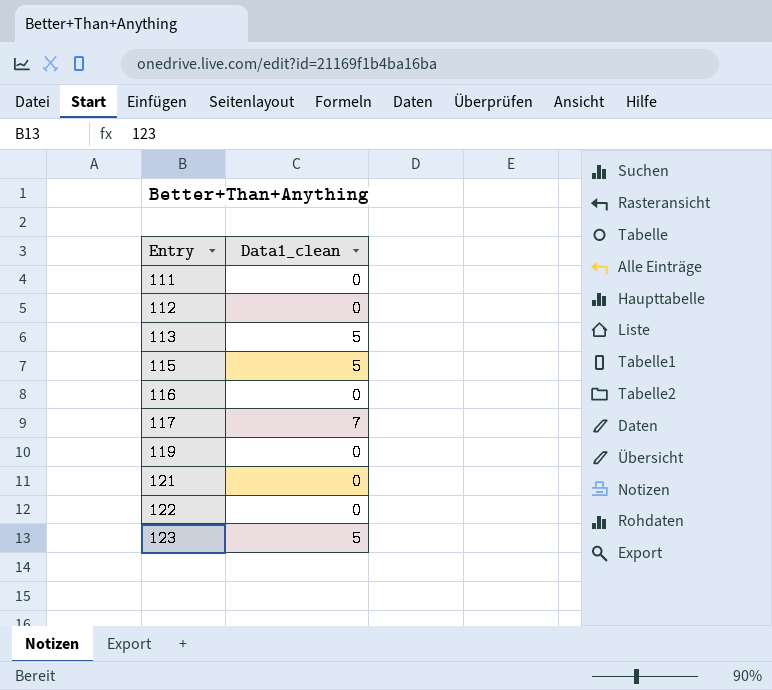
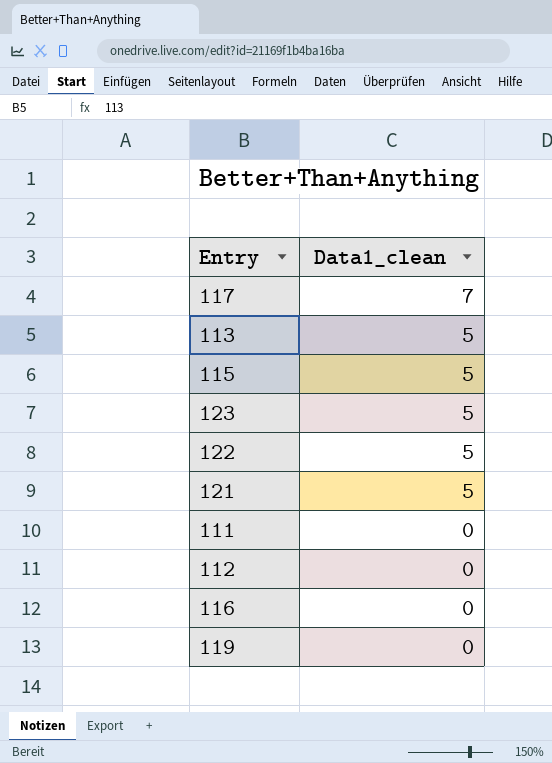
row order: Entry ascending -> Data1_clean descending
122 | Data1_clean: 0 -> 5
121 | Data1_clean: 0 -> 5

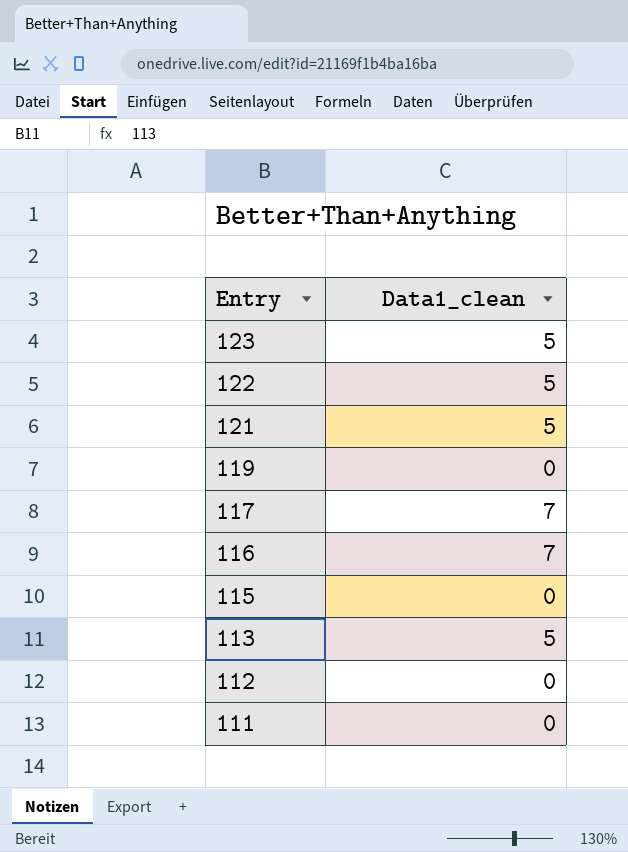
row order: Data1_clean descending -> Entry descending
116 | Data1_clean: 0 -> 7
115 | Data1_clean: 5 -> 0

